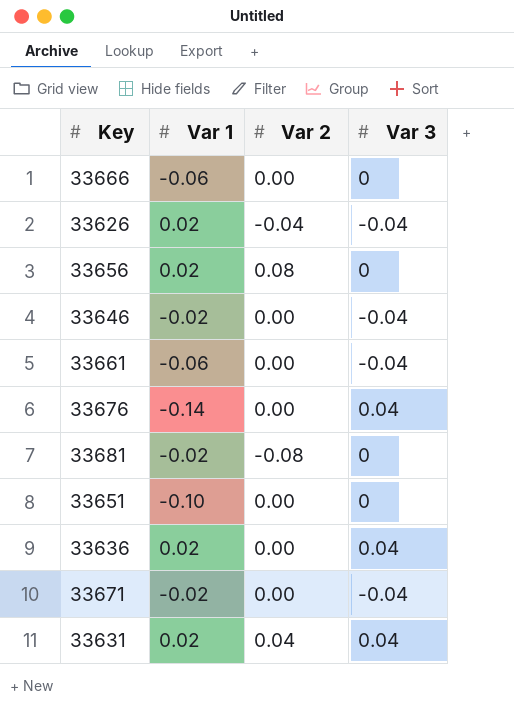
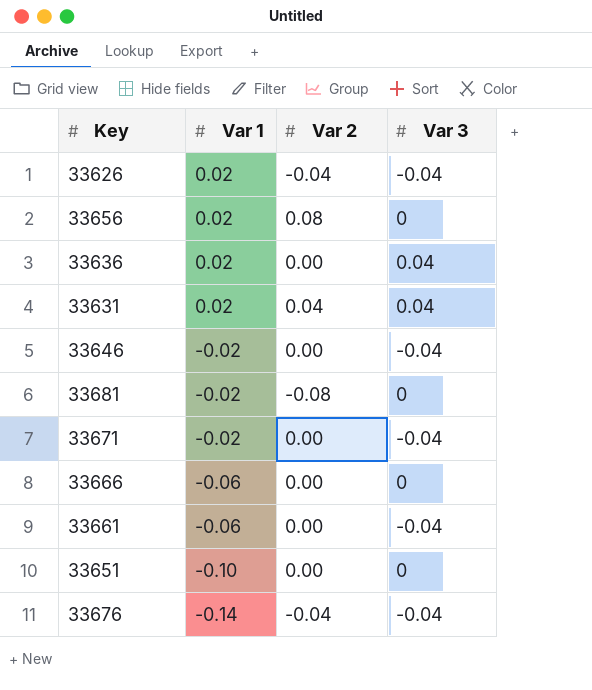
row order: none -> Var 1 descending
33676 | Var 2: 0.00 -> -0.04
33676 | Var 3: 0.04 -> -0.04

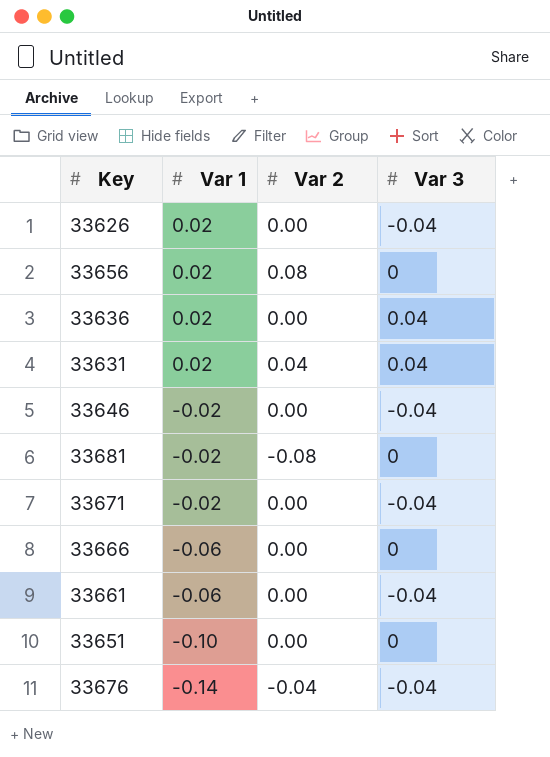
33626 | Var 2: -0.04 -> 0.00

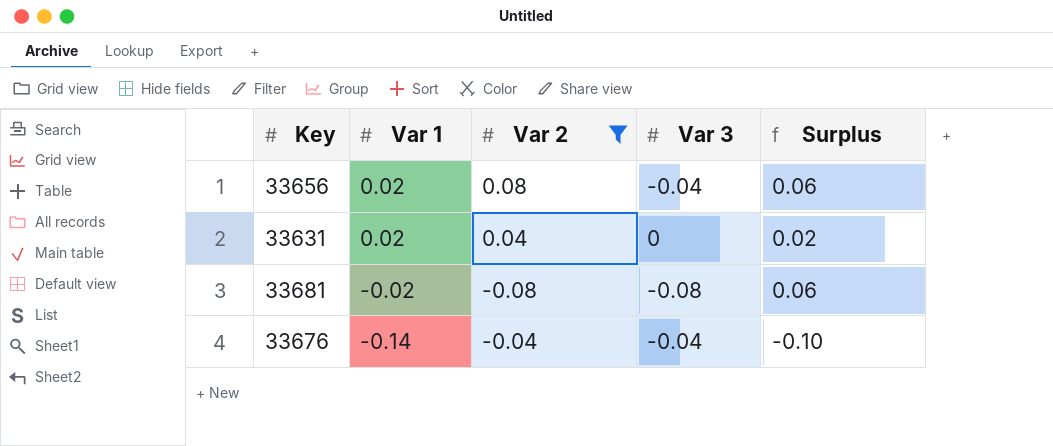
filter: none -> Var 2 != 0.00
column Surplus | formula: none -> [Var 1] - [Var 3]
33656 | Var 3: 0 -> -0.04
33631 | Var 3: 0.04 -> 0
33681 | Var 3: 0 -> -0.08

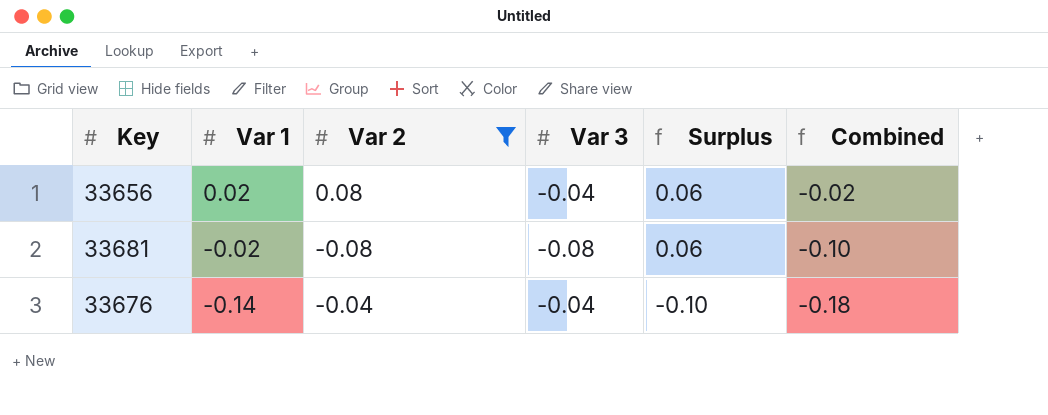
column Combined | formula: none -> [Var 1] + [Var 3]
row 33631: 0.02 | 0.04 | 0 | 0.02 -> none

